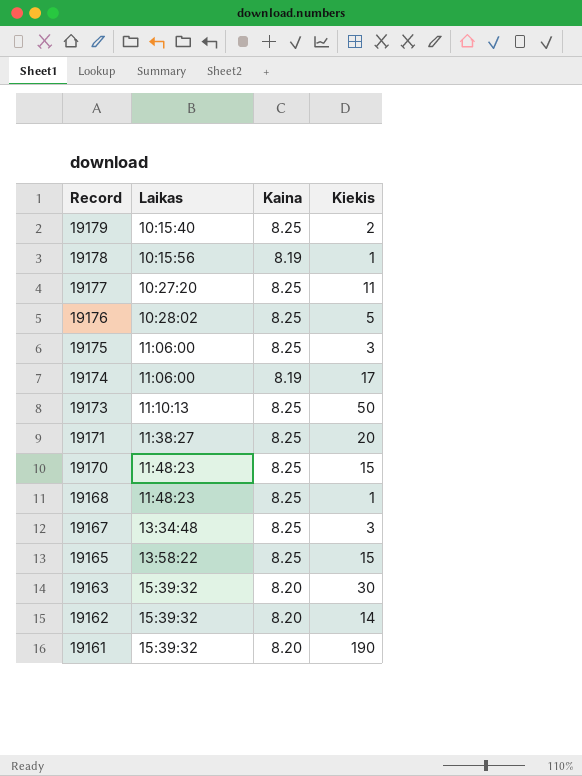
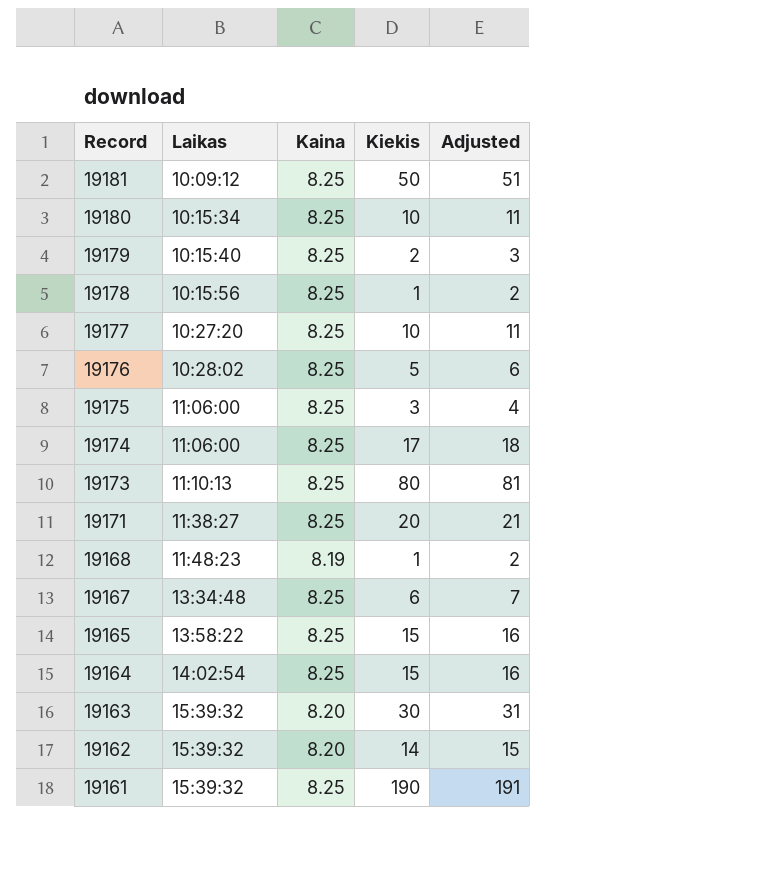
column Adjusted | formula: none -> [Kiekis] + 1
row 19170: 11:48:23 | 8.25 | 15 -> none
row 19181: none -> 10:09:12 | 8.25 | 50 | 51
row 19180: none -> 10:15:34 | 8.25 | 10 | 11
19178 | Kaina: 8.19 -> 8.25
19177 | Kiekis: 11 -> 10
19174 | Kaina: 8.19 -> 8.25
19173 | Kiekis: 50 -> 80
19168 | Kaina: 8.25 -> 8.19
19167 | Kiekis: 3 -> 6
row 19164: none -> 14:02:54 | 8.25 | 15 | 16
19161 | Kaina: 8.20 -> 8.25

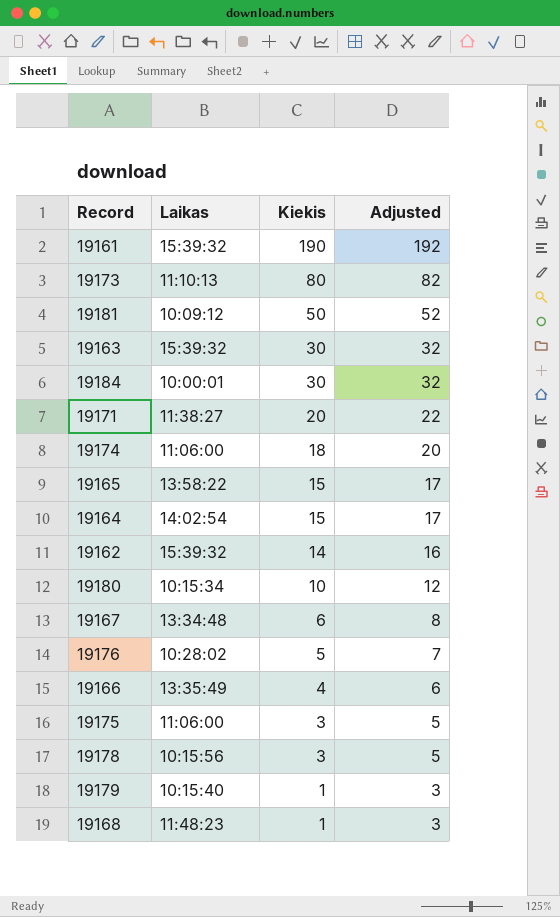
row order: Record descending -> Kiekis descending
column Kaina | position: 3 -> none
column Adjusted | formula: [Kiekis] + 1 -> [Kiekis] + 2
row 19177: 10:27:20 | 8.25 | 10 | 11 -> none
row 19184: none -> 10:00:01 | 30 | 32
19174 | Kiekis: 17 -> 18
row 19166: none -> 13:35:49 | 4 | 6
19178 | Kiekis: 1 -> 3
19179 | Kiekis: 2 -> 1

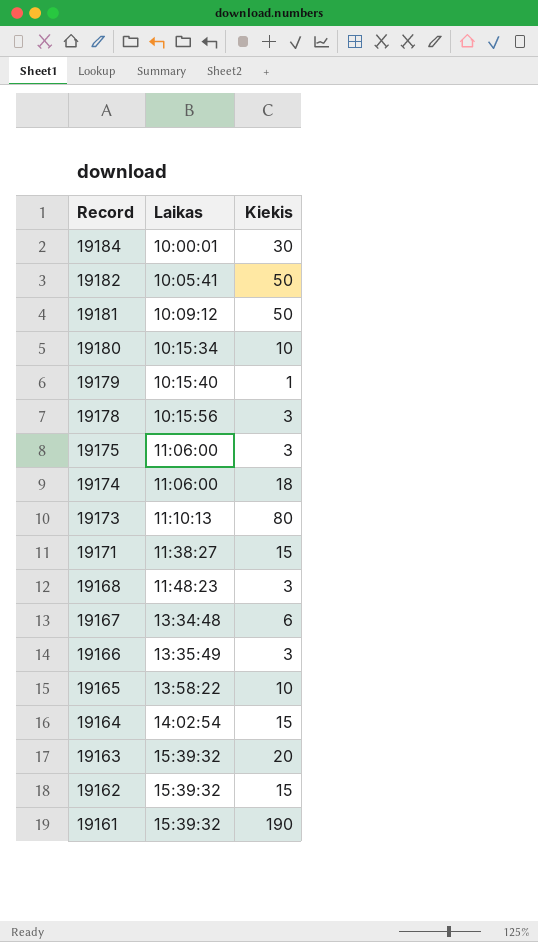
row order: Kiekis descending -> Record descending
column Adjusted | formula: [Kiekis] + 2 -> none
row 19176: 10:28:02 | 5 | 7 -> none
row 19182: none -> 10:05:41 | 50
19171 | Kiekis: 20 -> 15
19168 | Kiekis: 1 -> 3
19166 | Kiekis: 4 -> 3
19165 | Kiekis: 15 -> 10
19163 | Kiekis: 30 -> 20
19162 | Kiekis: 14 -> 15

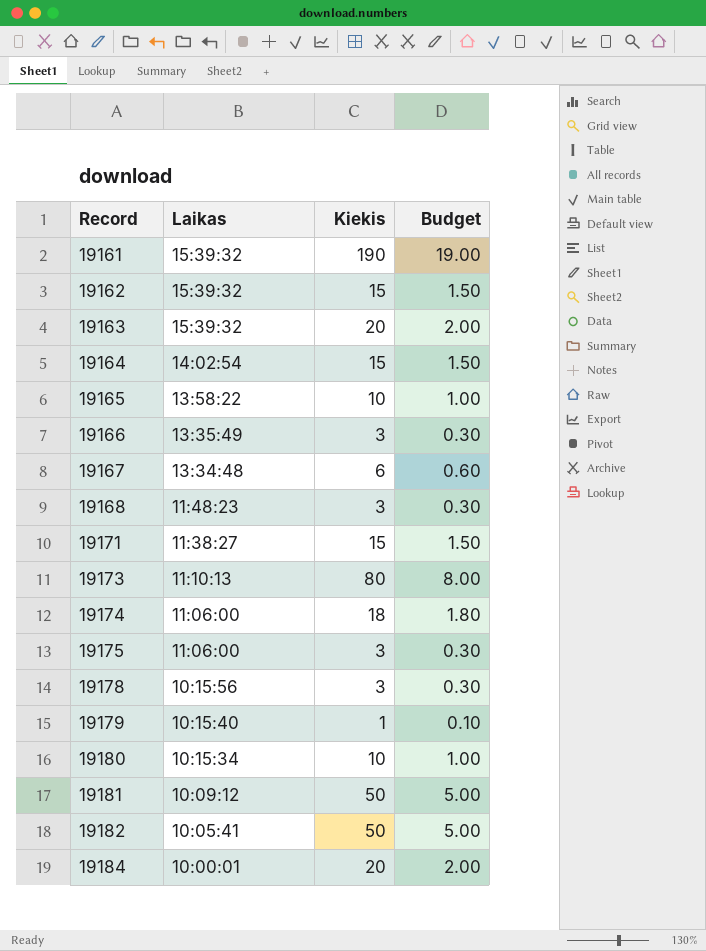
row order: Record descending -> Record ascending
column Budget | formula: none -> [Kiekis] * 0.1
19184 | Kiekis: 30 -> 20

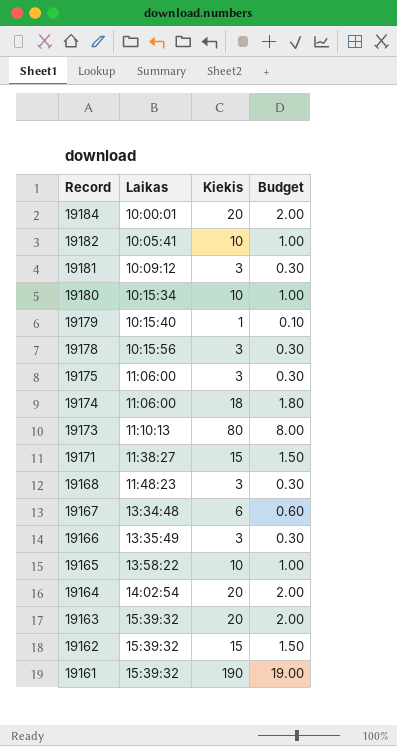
row order: Record ascending -> Record descending
19182 | Kiekis: 50 -> 10
19182 | Budget: 5.00 -> 1.00
19181 | Kiekis: 50 -> 3
19181 | Budget: 5.00 -> 0.30
19164 | Kiekis: 15 -> 20
19164 | Budget: 1.50 -> 2.00

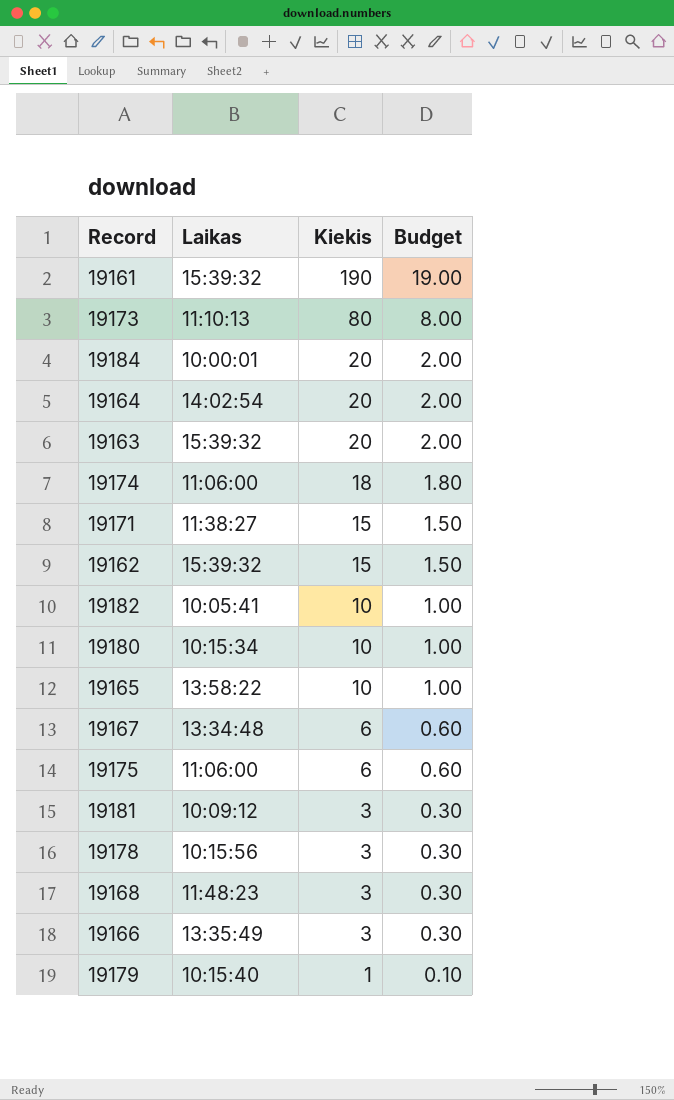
row order: Record descending -> Kiekis descending
19175 | Kiekis: 3 -> 6
19175 | Budget: 0.30 -> 0.60

